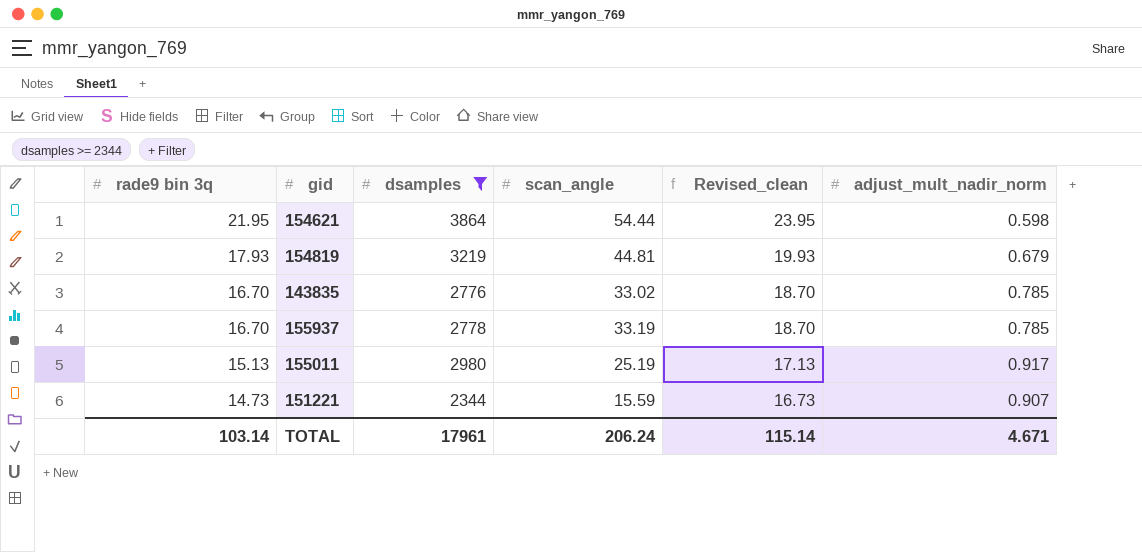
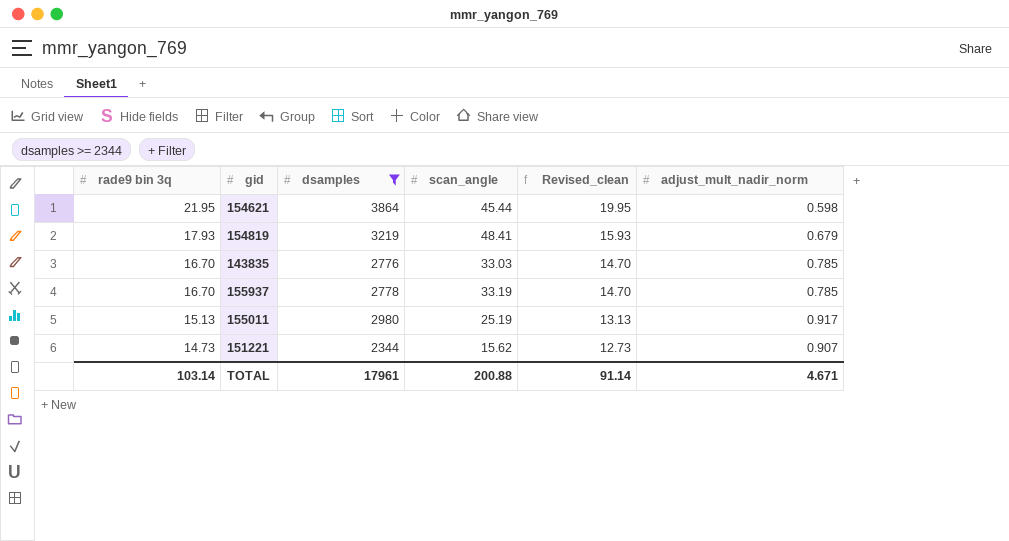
column Revised_clean | formula: [rade9 bin 3q] + 2 -> [rade9 bin 3q] - 2
154621 | scan_angle: 54.44 -> 45.44
154819 | scan_angle: 44.81 -> 48.41
143835 | scan_angle: 33.02 -> 33.03
151221 | scan_angle: 15.59 -> 15.62
TOTAL | scan_angle: 206.24 -> 200.88
TOTAL | Revised_clean: 115.14 -> 91.14

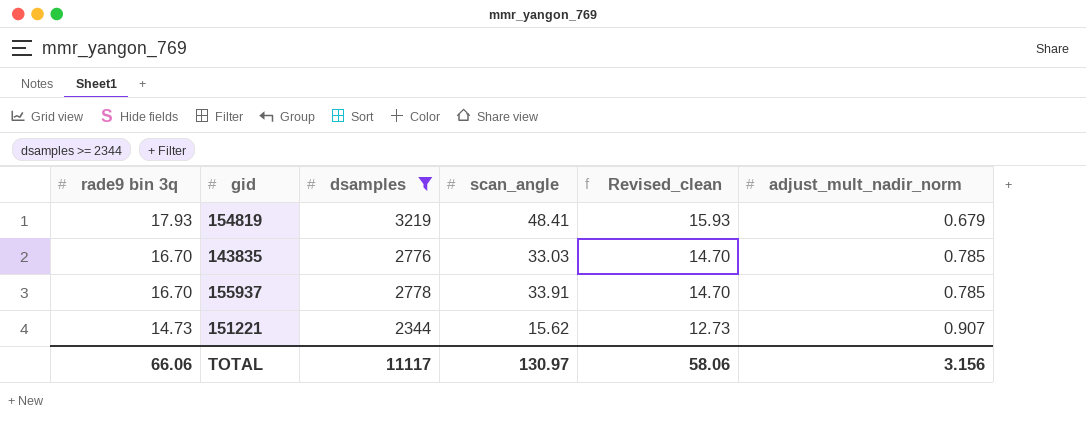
row 154621: 21.95 | 3864 | 45.44 | 19.95 | 0.598 -> none
row 155011: 15.13 | 2980 | 25.19 | 13.13 | 0.917 -> none
155937 | scan_angle: 33.19 -> 33.91
TOTAL | rade9 bin 3q: 103.14 -> 66.06
TOTAL | dsamples: 17961 -> 11117
TOTAL | scan_angle: 200.88 -> 130.97
TOTAL | Revised_clean: 91.14 -> 58.06
TOTAL | adjust_mult_nadir_norm: 4.671 -> 3.156

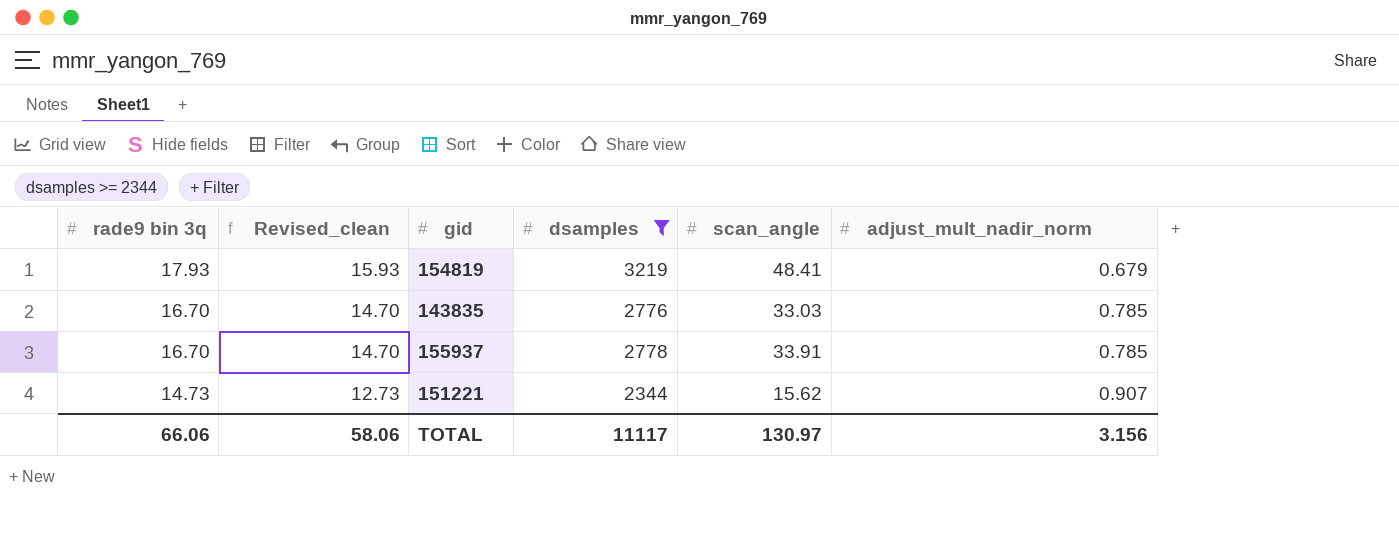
column Revised_clean | position: 5 -> 2

